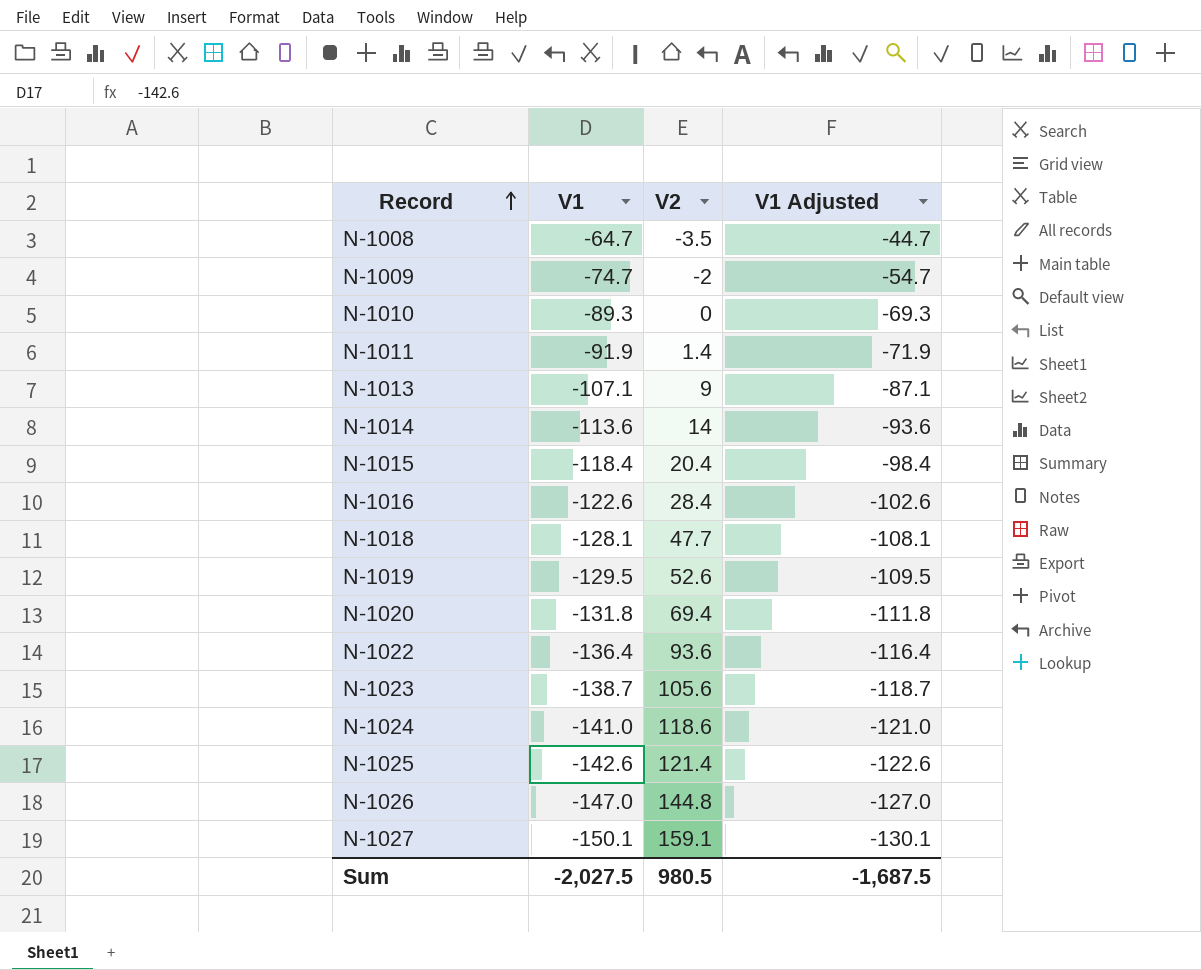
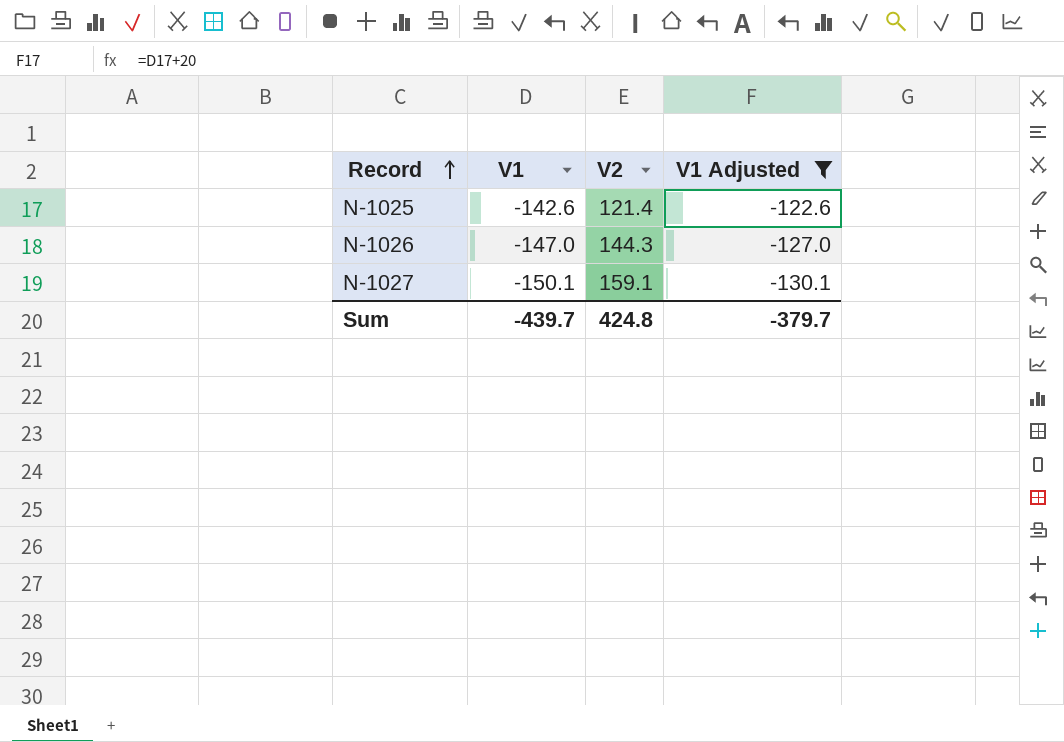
filter: none -> V1 Adjusted <= -122.6
N-1026 | V2: 144.8 -> 144.3
Sum | V1: -2,027.5 -> -439.7
Sum | V2: 980.5 -> 424.8
Sum | V1 Adjusted: -1,687.5 -> -379.7

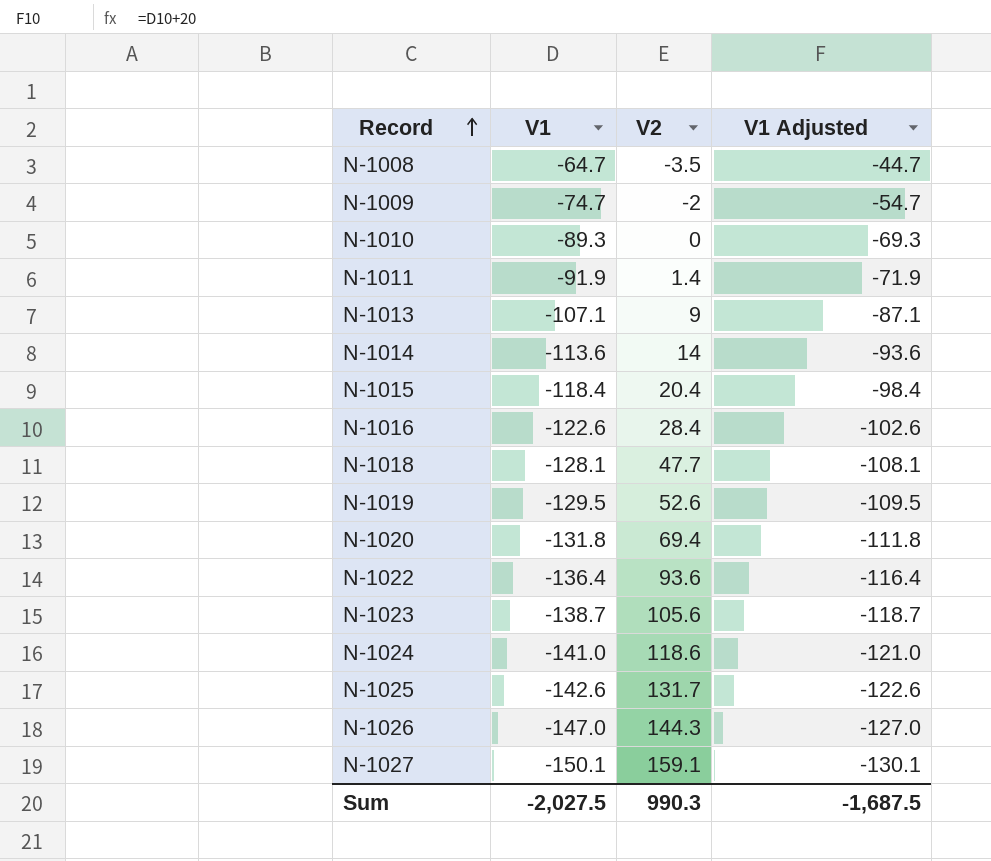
filter: V1 Adjusted <= -122.6 -> none
N-1025 | V2: 121.4 -> 131.7
Sum | V1: -439.7 -> -2,027.5
Sum | V2: 424.8 -> 990.3
Sum | V1 Adjusted: -379.7 -> -1,687.5

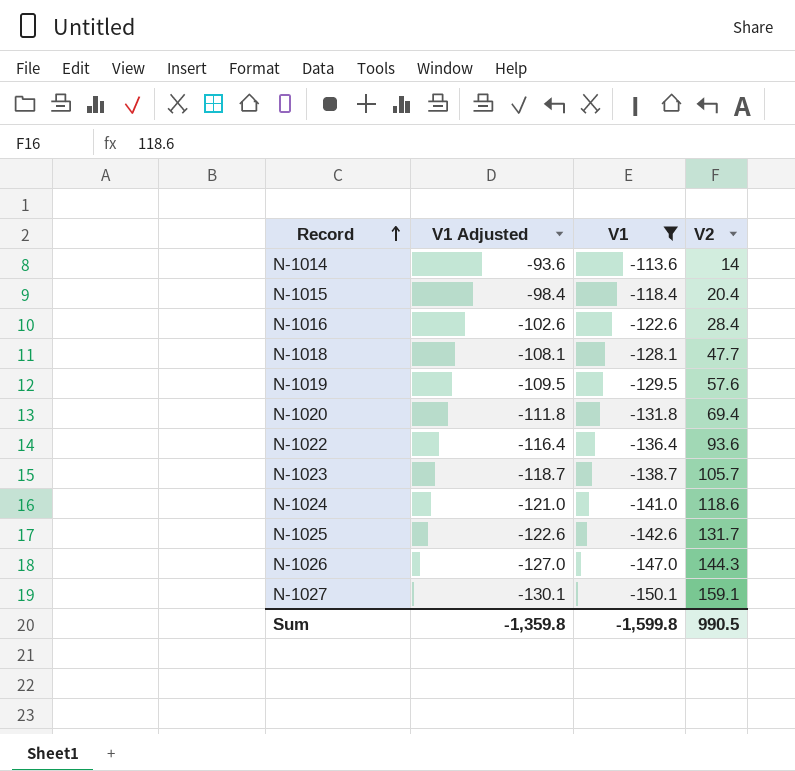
filter: none -> V1 <= -113.6
column V1 Adjusted | position: 4 -> 2
N-1019 | V2: 52.6 -> 57.6
N-1023 | V2: 105.6 -> 105.7
Sum | V1 Adjusted: -1,687.5 -> -1,359.8
Sum | V1: -2,027.5 -> -1,599.8
Sum | V2: 990.3 -> 990.5

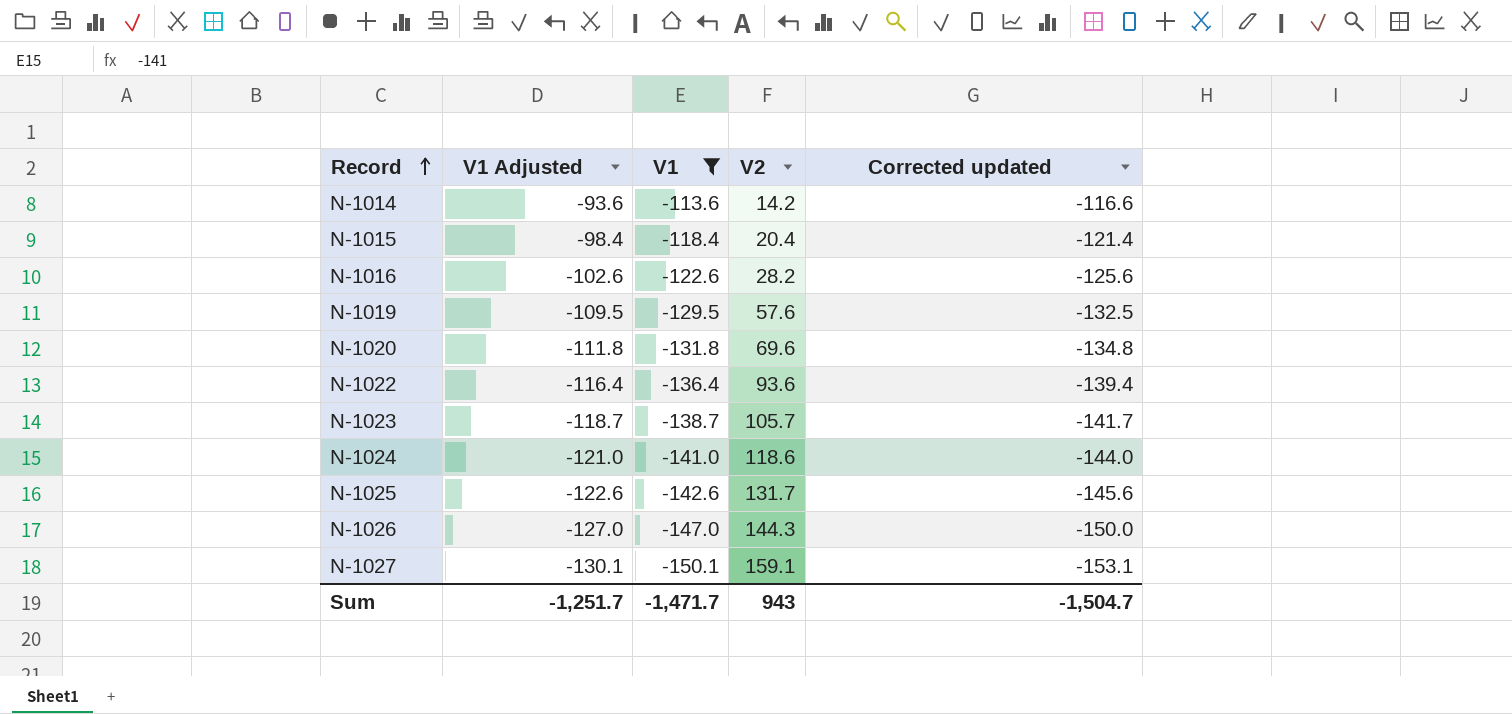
column Corrected updated | formula: none -> [V1] - 3
row N-1018: -108.1 | -128.1 | 47.7 -> none
N-1014 | V2: 14 -> 14.2
N-1016 | V2: 28.4 -> 28.2
N-1020 | V2: 69.4 -> 69.6
Sum | V1 Adjusted: -1,359.8 -> -1,251.7
Sum | V1: -1,599.8 -> -1,471.7
Sum | V2: 990.5 -> 943

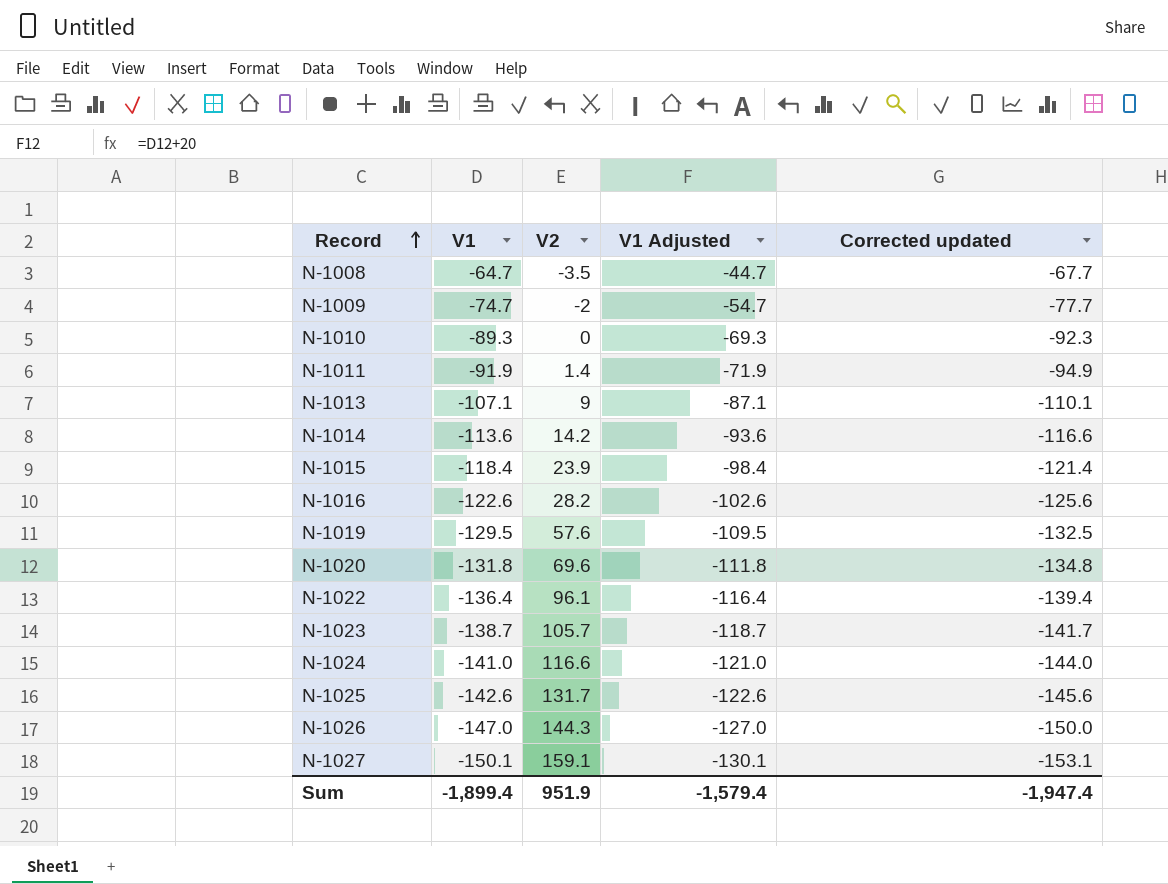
filter: V1 <= -113.6 -> none
column V1 Adjusted | position: 2 -> 4
N-1015 | V2: 20.4 -> 23.9
N-1022 | V2: 93.6 -> 96.1
N-1024 | V2: 118.6 -> 116.6
Sum | V1: -1,471.7 -> -1,899.4
Sum | V2: 943 -> 951.9
Sum | V1 Adjusted: -1,251.7 -> -1,579.4
Sum | Corrected updated: -1,504.7 -> -1,947.4

